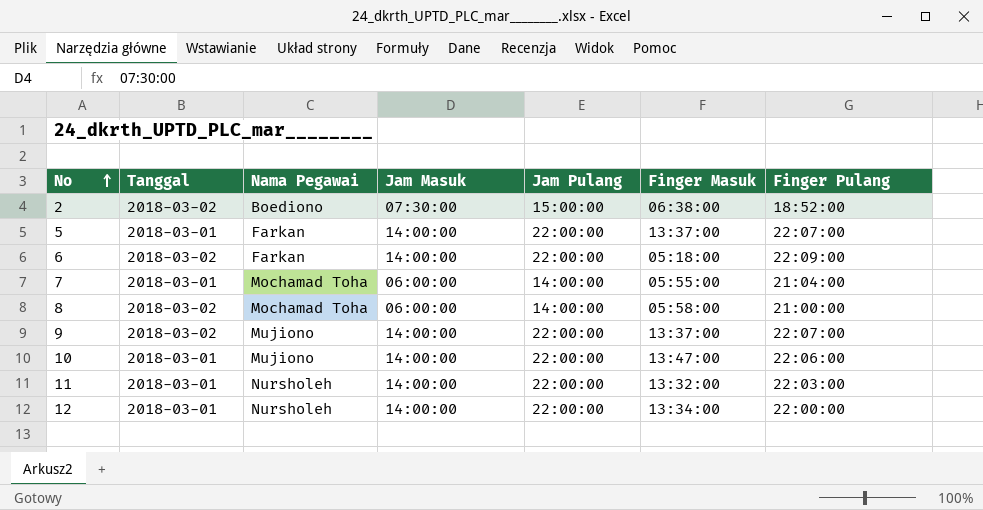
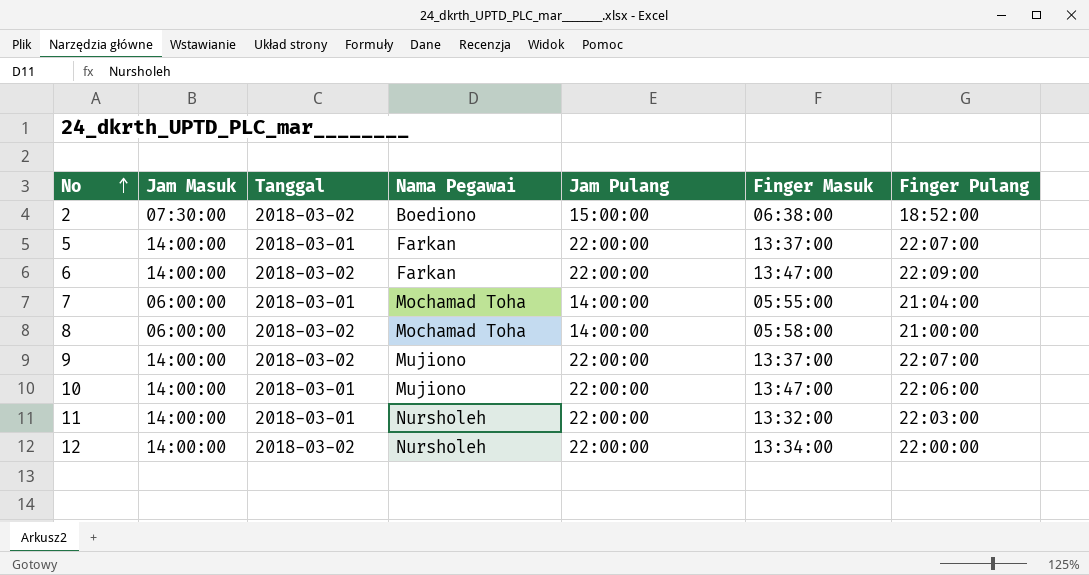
column Jam Masuk | position: 4 -> 2
6 | Finger Masuk: 05:18:00 -> 13:47:00
12 | Tanggal: 2018-03-01 -> 2018-03-02

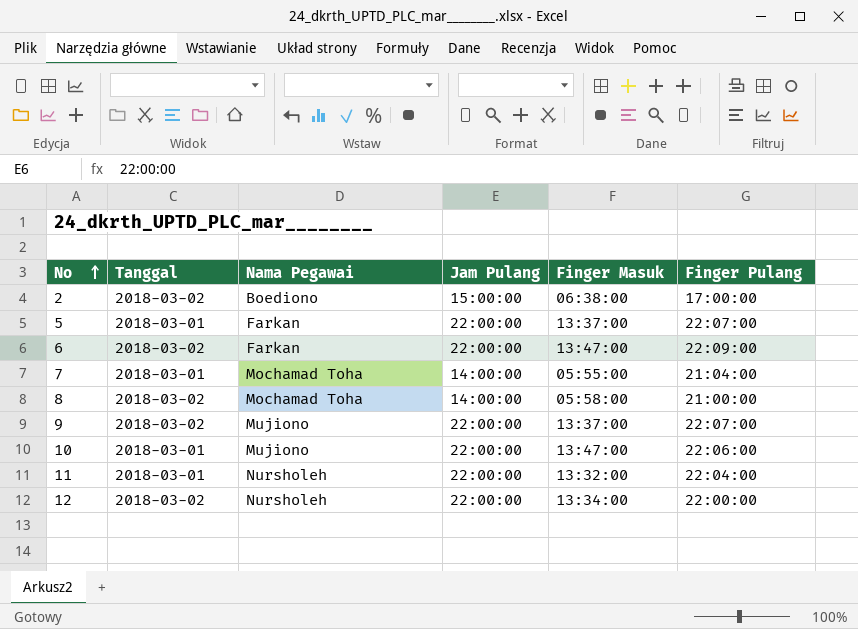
column Jam Masuk | position: 2 -> none
2 | Finger Pulang: 18:52:00 -> 17:00:00
11 | Finger Pulang: 22:03:00 -> 22:04:00

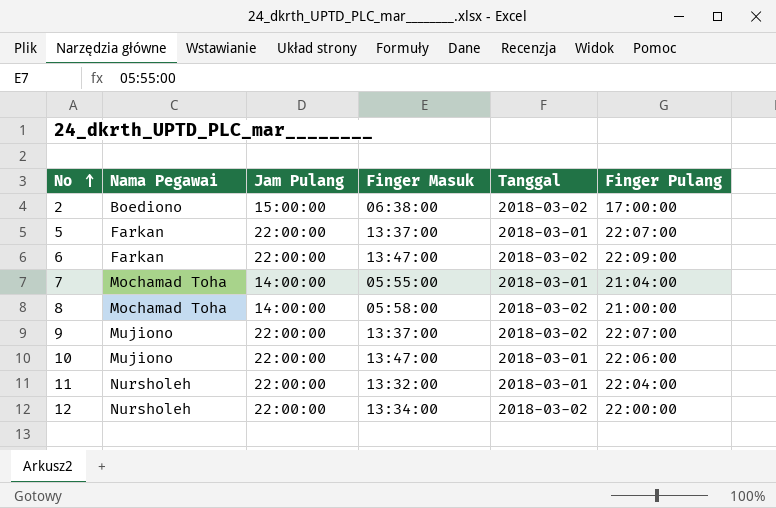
column Tanggal | position: 2 -> 5

